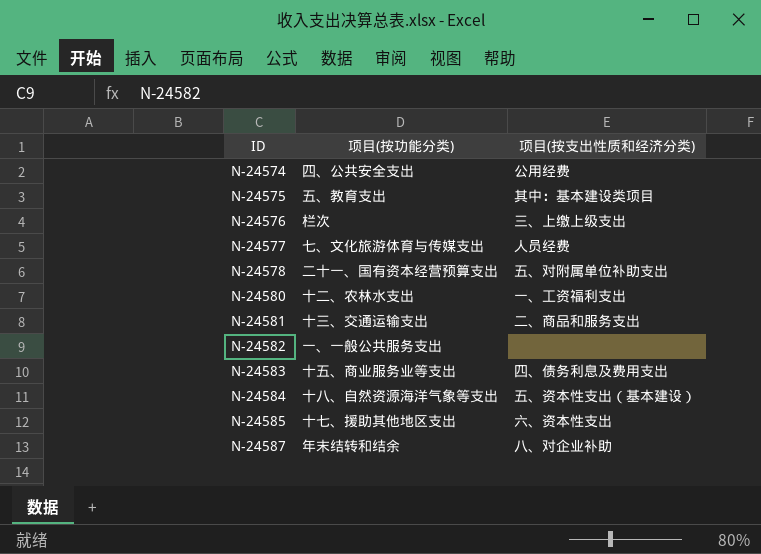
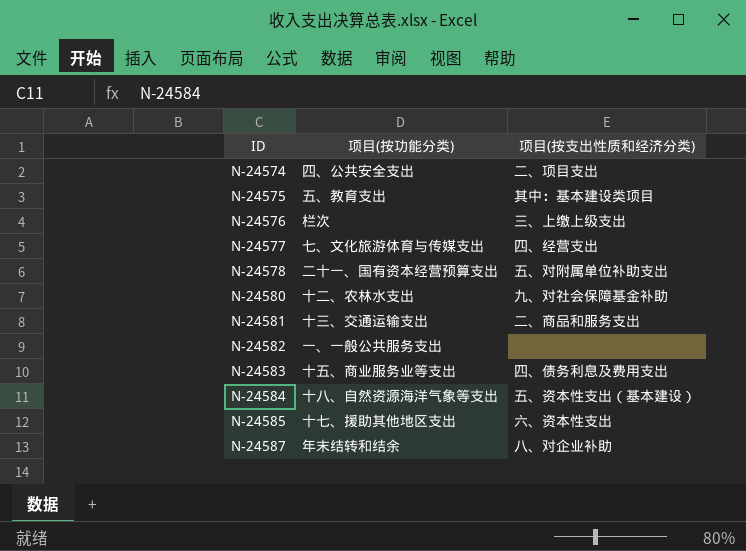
N-24574 | 项目(按支出性质和经济分类): 公用经费 -> 二、项目支出
N-24577 | 项目(按支出性质和经济分类): 人员经费 -> 四、经营支出
N-24580 | 项目(按支出性质和经济分类): 一、工资福利支出 -> 九、对社会保障基金补助

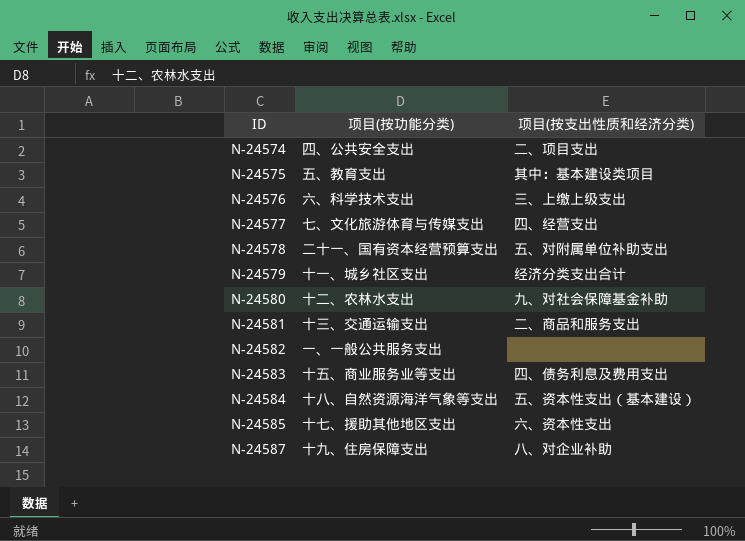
N-24576 | 项目(按功能分类): 栏次 -> 六、科学技术支出
row N-24579: none -> 十一、城乡社区支出 | 经济分类支出合计
N-24587 | 项目(按功能分类): 年末结转和结余 -> 十九、住房保障支出

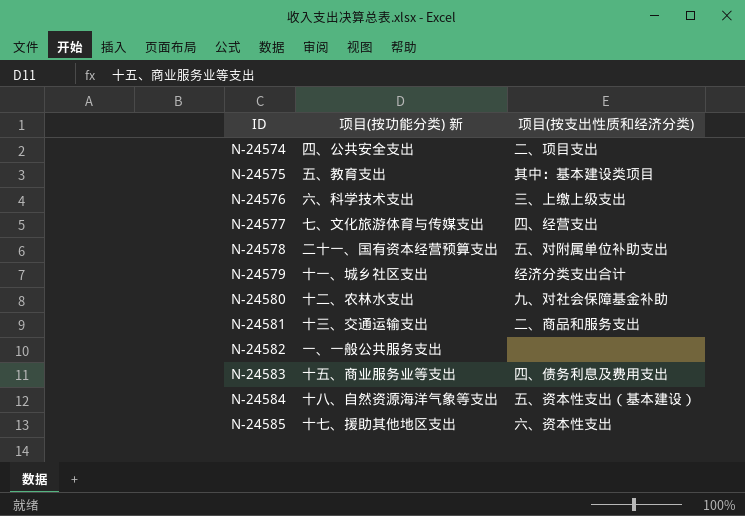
column name: 项目(按功能分类) -> 项目(按功能分类) 新
row N-24587: 十九、住房保障支出 | 八、对企业补助 -> none

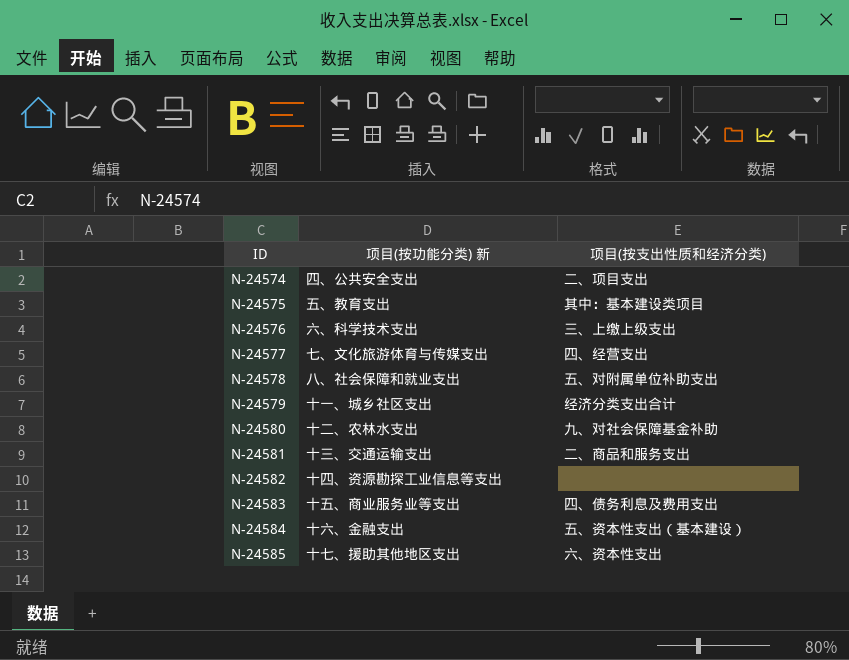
N-24578 | 项目(按功能分类) 新: 二十一、国有资本经营预算支出 -> 八、社会保障和就业支出
N-24582 | 项目(按功能分类) 新: 一、一般公共服务支出 -> 十四、资源勘探工业信息等支出
N-24584 | 项目(按功能分类) 新: 十八、自然资源海洋气象等支出 -> 十六、金融支出

